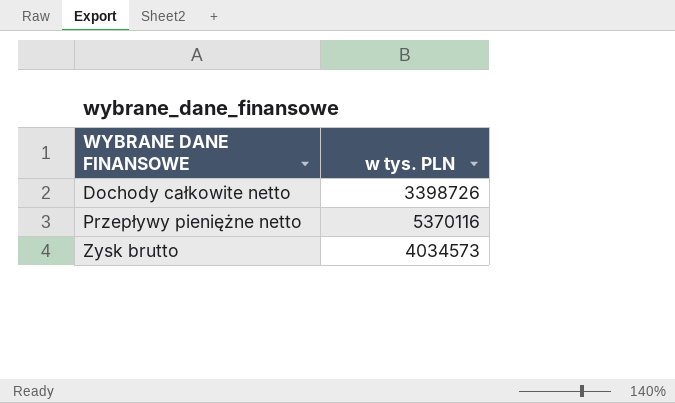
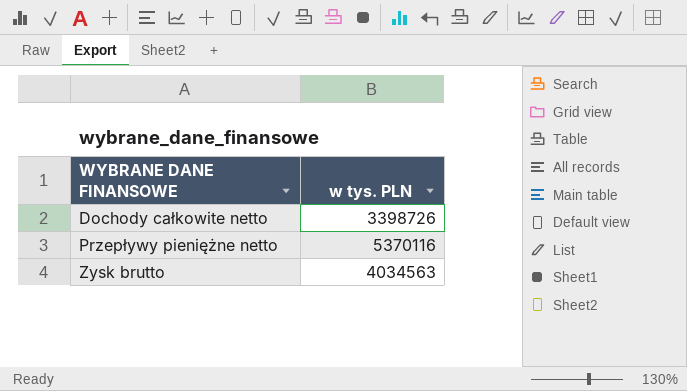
Zysk brutto | w tys. PLN: 4034573 -> 4034563

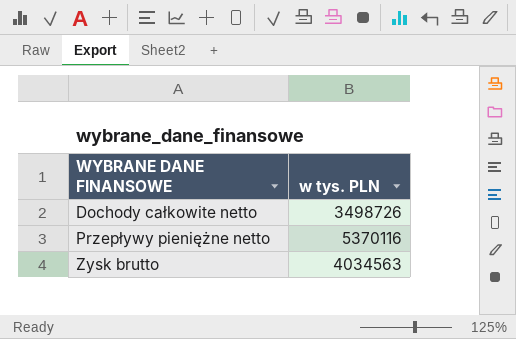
Dochody całkowite netto | w tys. PLN: 3398726 -> 3498726

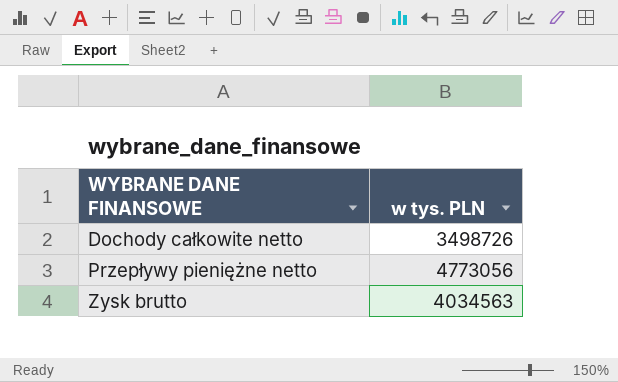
Przepływy pieniężne netto | w tys. PLN: 5370116 -> 4773056

